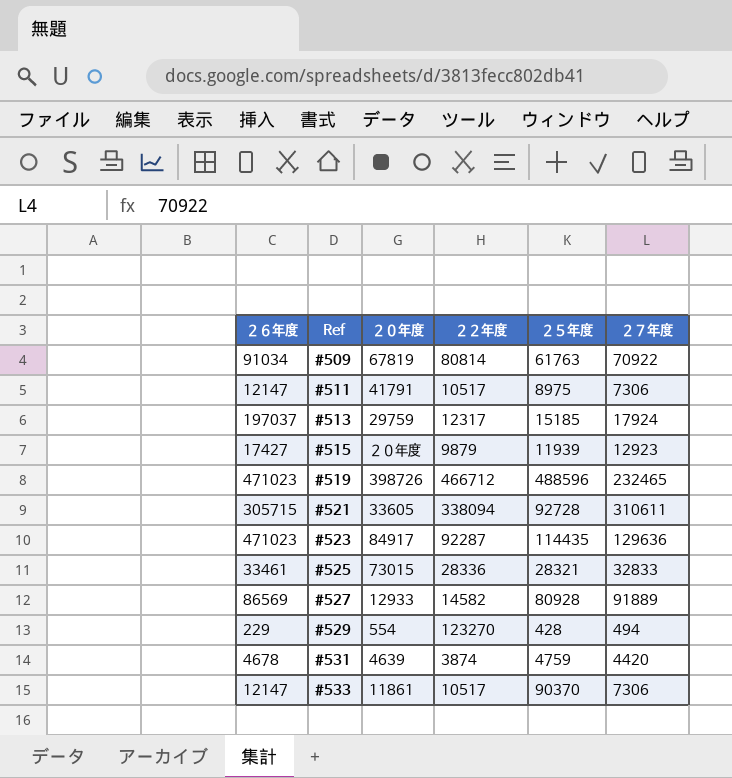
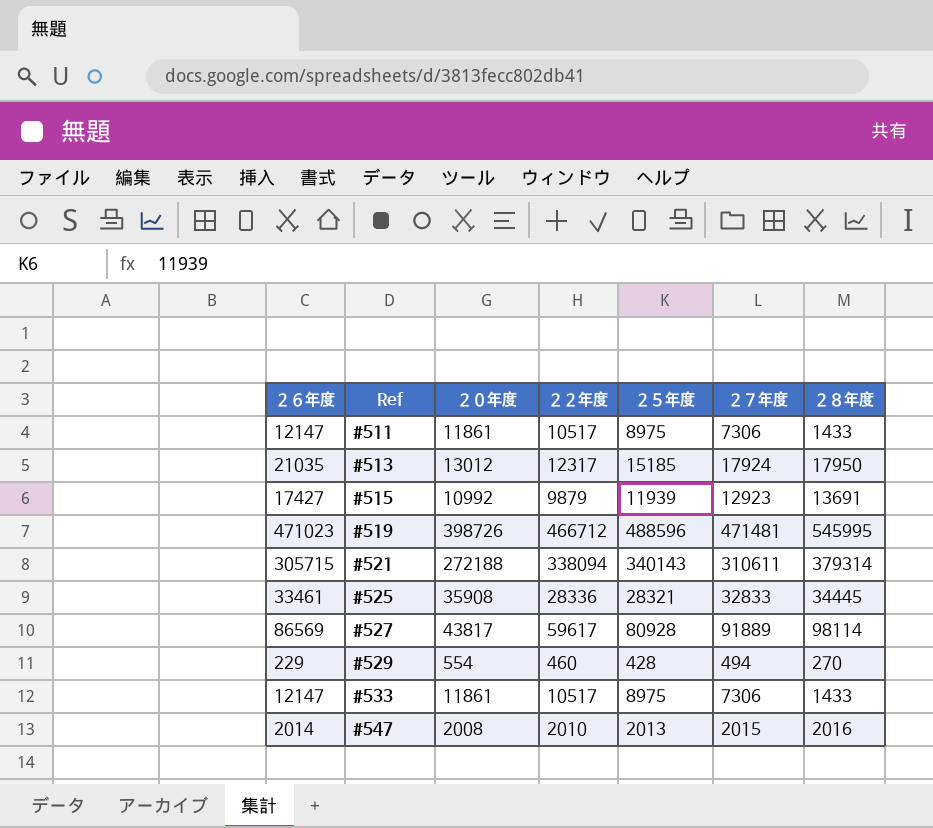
column ２８年度 | position: none -> 7
row #509: 91034 | 67819 | 80814 | 61763 | 70922 -> none
row #523: 471023 | 84917 | 92287 | 114435 | 129636 -> none
row #531: 4678 | 4639 | 3874 | 4759 | 4420 -> none
#511 | ２０年度: 41791 -> 11861
#513 | ２６年度: 197037 -> 21035
#513 | ２０年度: 29759 -> 13012
#515 | ２０年度: ２０年度 -> 10992
#519 | ２７年度: 232465 -> 471481
#521 | ２０年度: 33605 -> 272188
#521 | ２５年度: 92728 -> 340143
#525 | ２０年度: 73015 -> 35908
#527 | ２０年度: 12933 -> 43817
#527 | ２２年度: 14582 -> 59617
#529 | ２２年度: 123270 -> 460
#533 | ２５年度: 90370 -> 8975
row #547: none -> 2014 | 2008 | 2010 | 2013 | 2015 | 2016

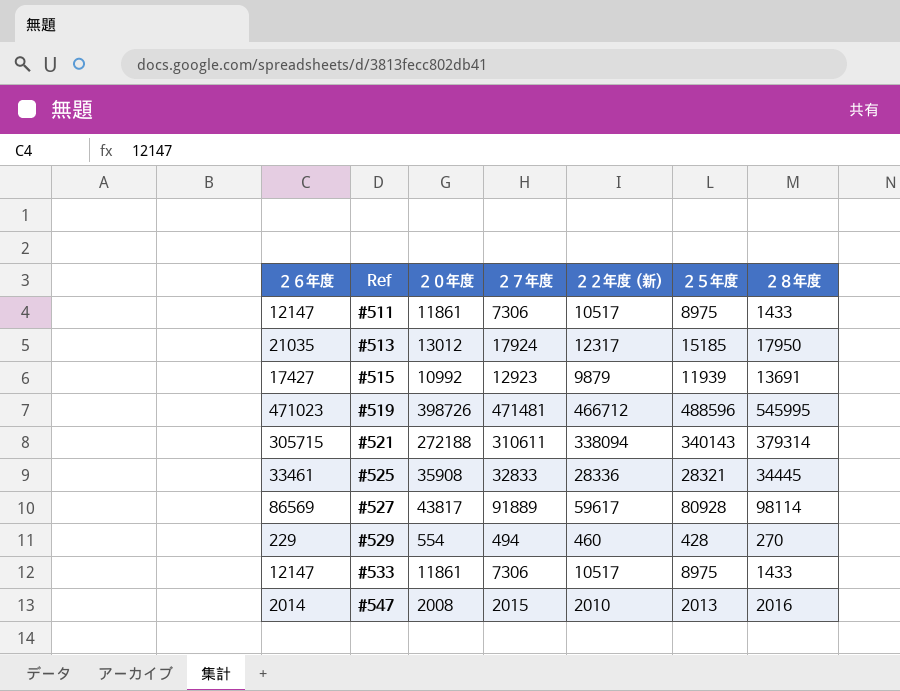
column ２７年度 | position: 6 -> 4
column name: ２２年度 -> ２２年度 (新)

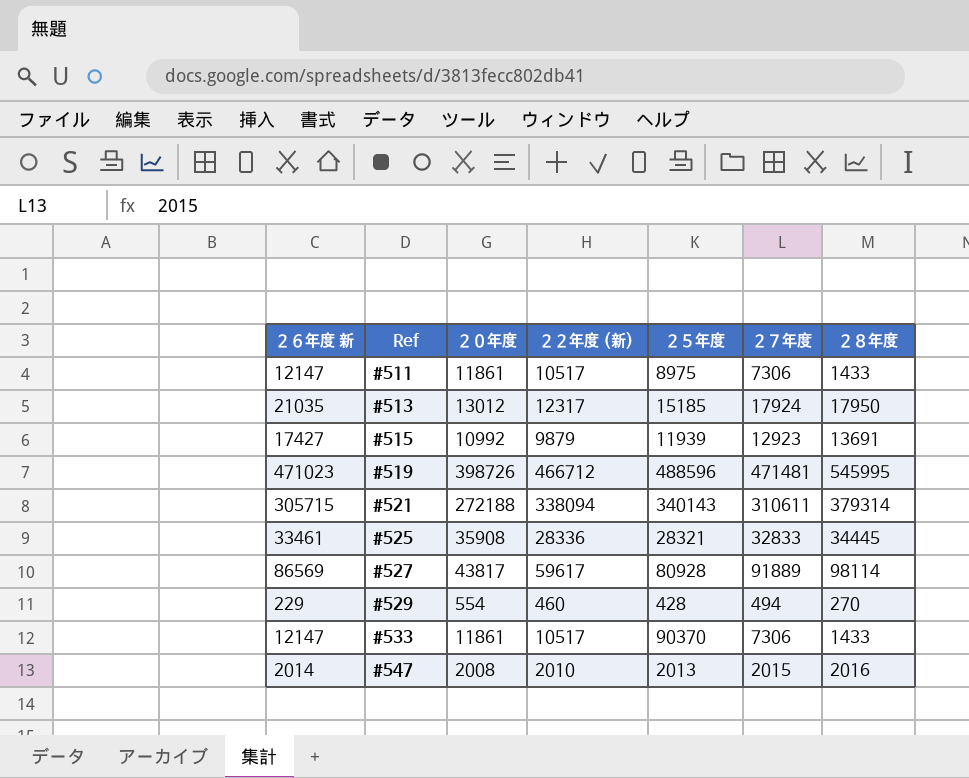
column name: ２６年度 -> ２６年度 新
column ２７年度 | position: 4 -> 6
#533 | ２５年度: 8975 -> 90370

